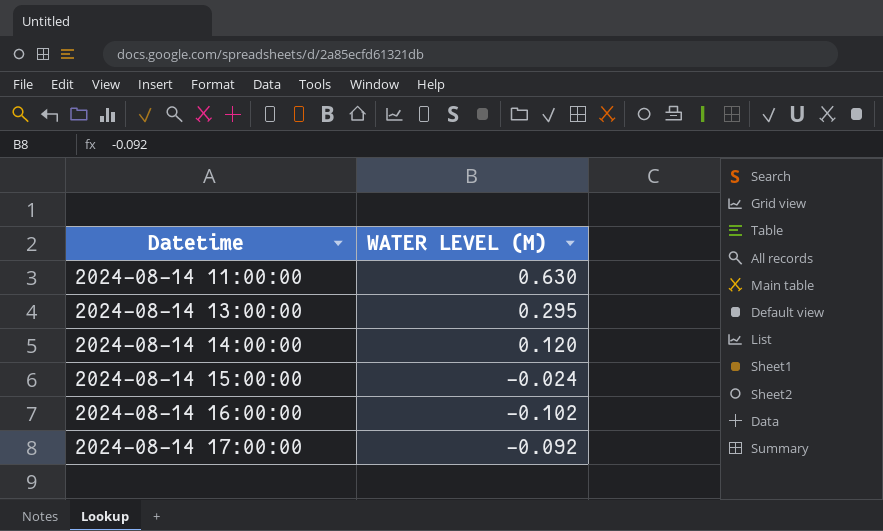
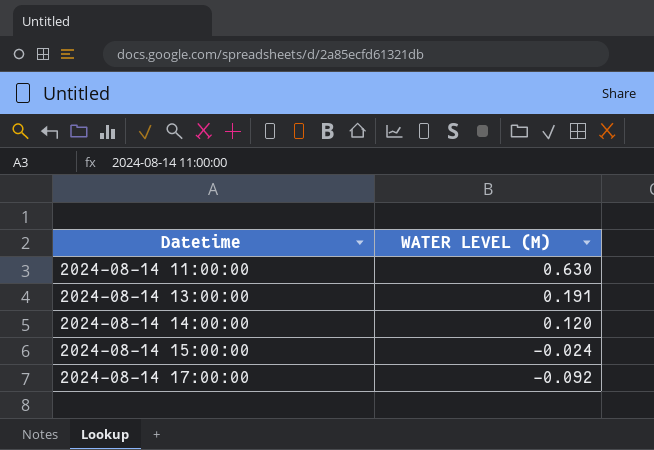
row 2024-08-14 16:00:00: -0.102 -> none
2024-08-14 13:00:00 | WATER LEVEL (M): 0.295 -> 0.191

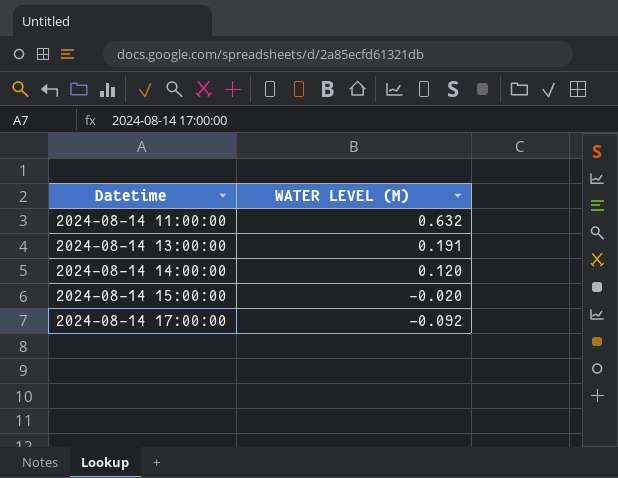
2024-08-14 11:00:00 | WATER LEVEL (M): 0.630 -> 0.632
2024-08-14 15:00:00 | WATER LEVEL (M): -0.024 -> -0.020

